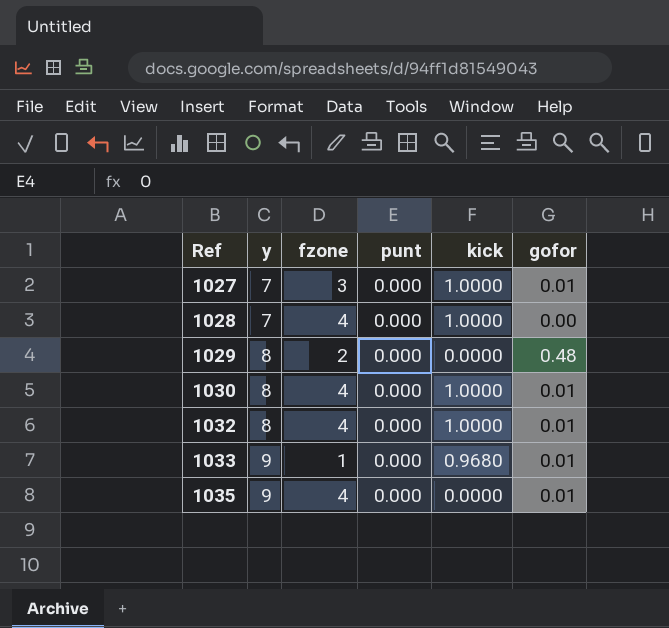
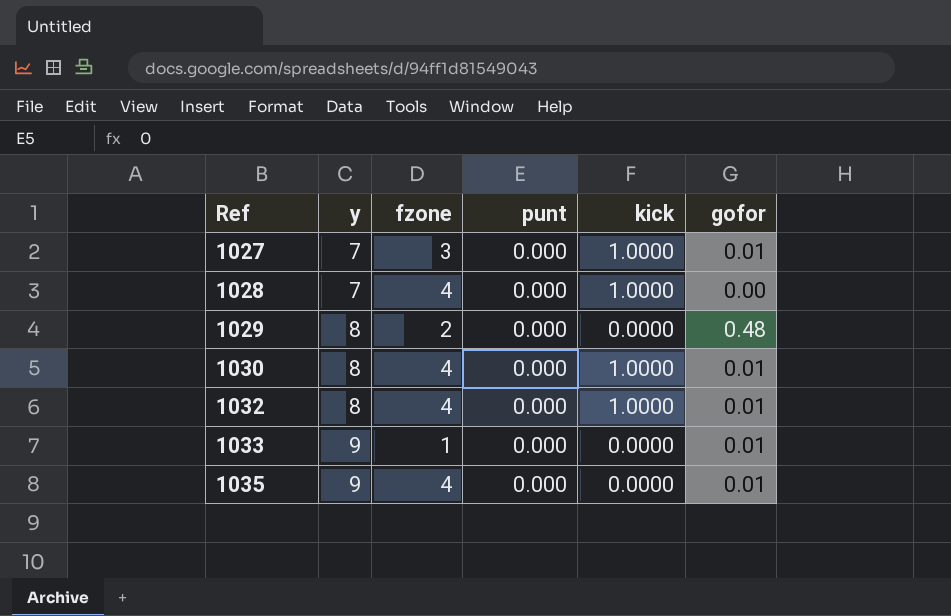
1033 | kick: 0.9680 -> 0.0000

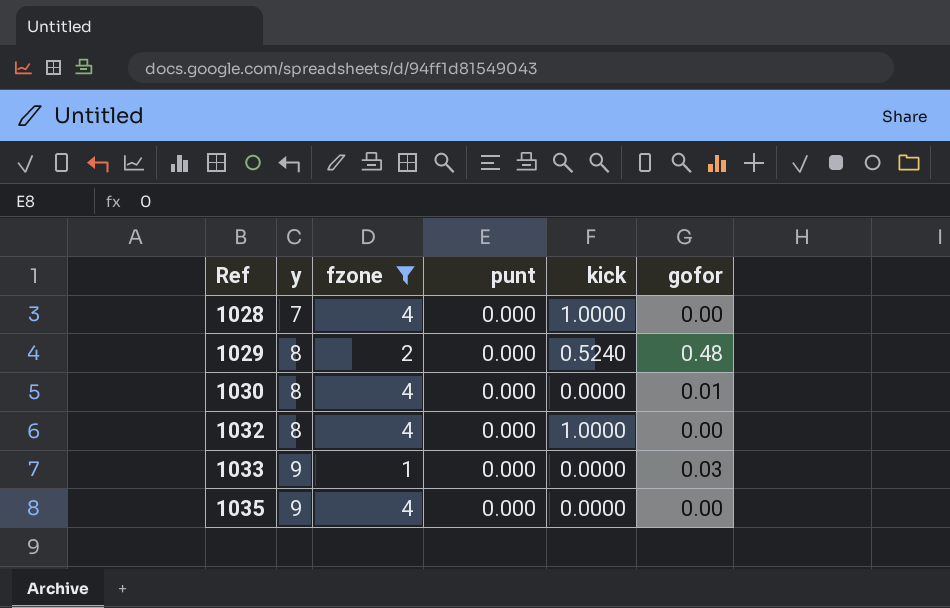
filter: none -> fzone != 3
1029 | kick: 0.0000 -> 0.5240
1030 | kick: 1.0000 -> 0.0000
1032 | gofor: 0.01 -> 0.00
1033 | gofor: 0.01 -> 0.03
1035 | gofor: 0.01 -> 0.00

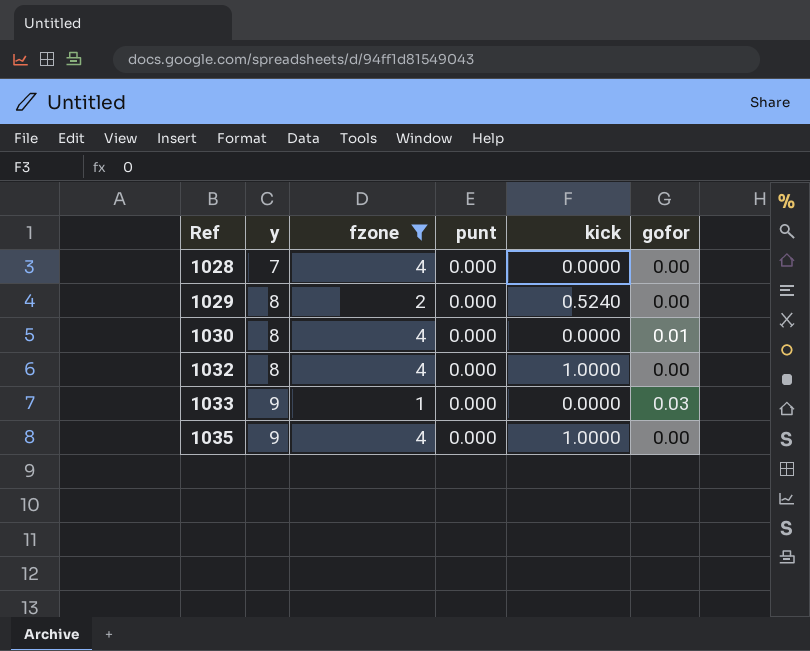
1028 | kick: 1.0000 -> 0.0000
1029 | gofor: 0.48 -> 0.00
1035 | kick: 0.0000 -> 1.0000

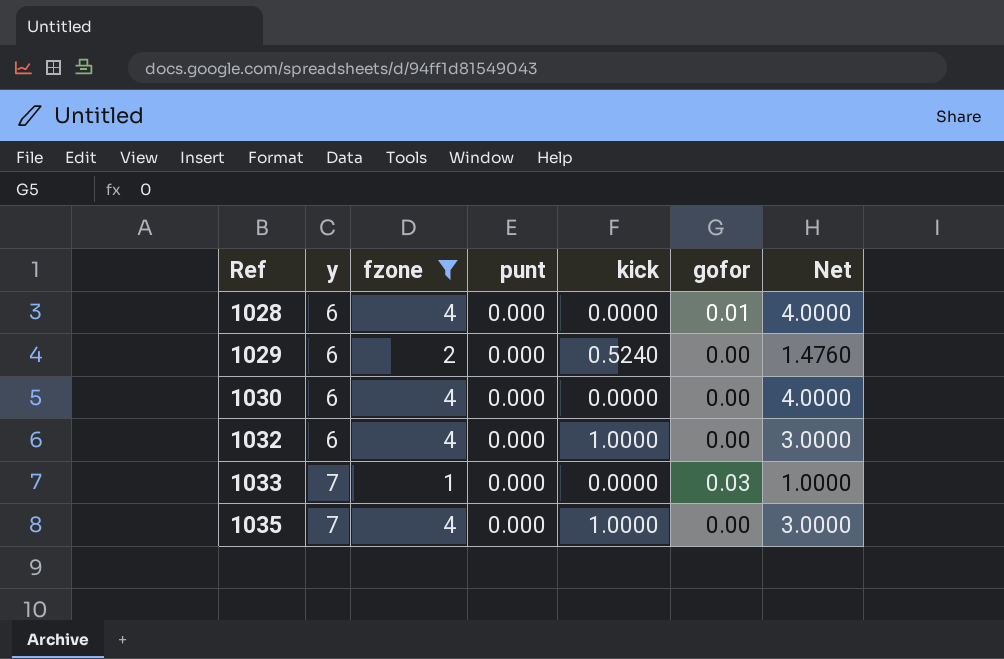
column Net | formula: none -> [fzone] - [kick]
1028 | y: 7 -> 6
1028 | gofor: 0.00 -> 0.01
1029 | y: 8 -> 6
1030 | y: 8 -> 6
1030 | gofor: 0.01 -> 0.00
1032 | y: 8 -> 6
1033 | y: 9 -> 7
1035 | y: 9 -> 7

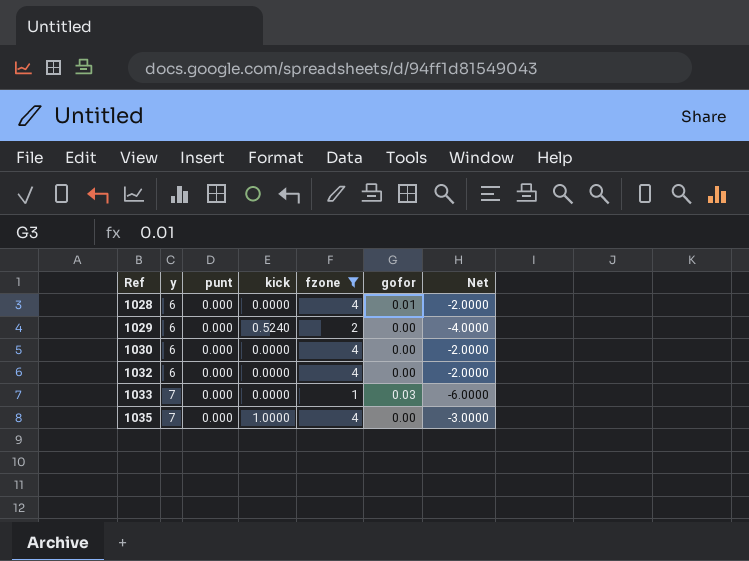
column fzone | position: 3 -> 5
column Net | formula: [fzone] - [kick] -> [fzone] - [y]
1032 | kick: 1.0000 -> 0.0000

